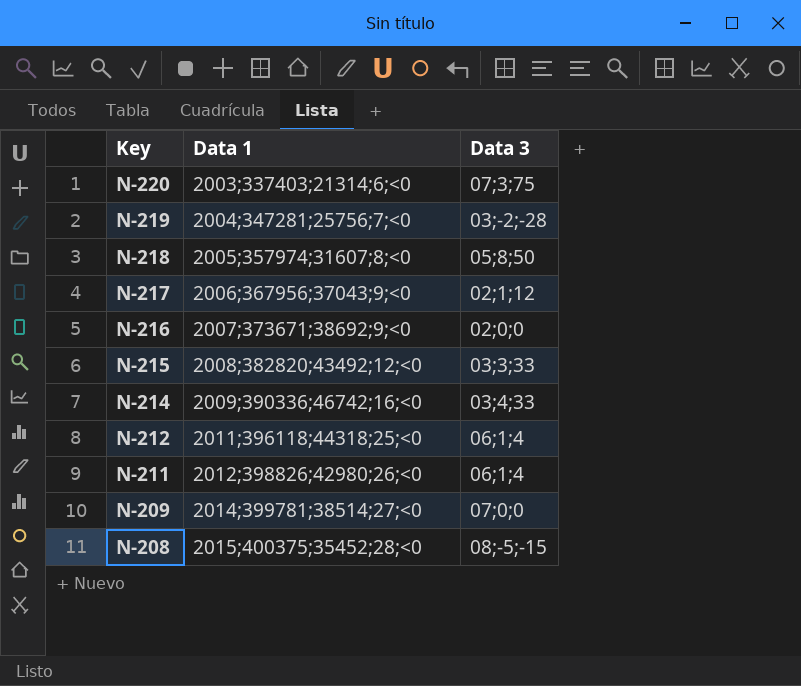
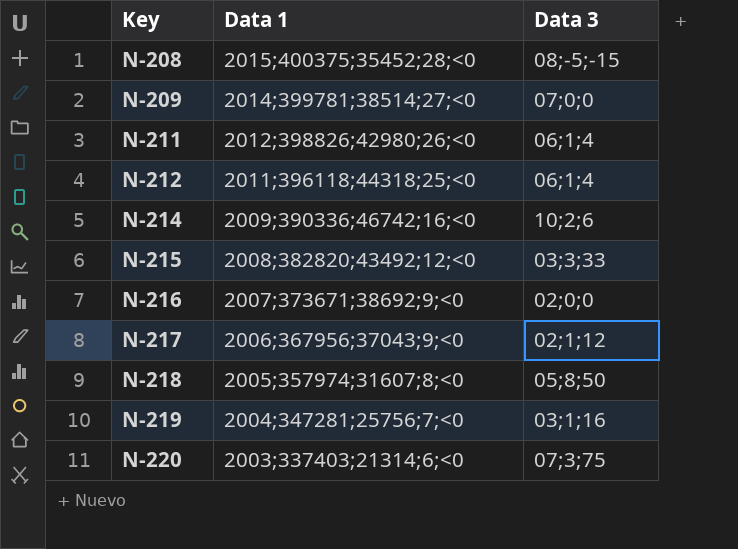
row order: Key descending -> Key ascending
N-214 | Data 3: 03;4;33 -> 10;2;6
N-219 | Data 3: 03;-2;-28 -> 03;1;16

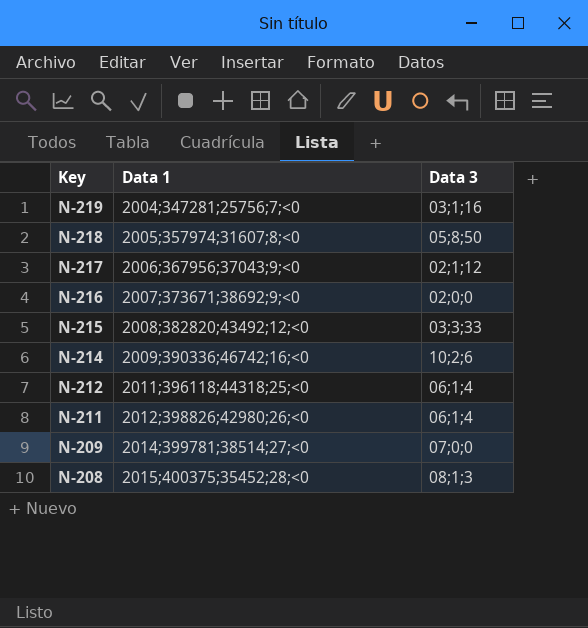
row order: Key ascending -> Key descending
row N-220: 2003;337403;21314;6;<0 | 07;3;75 -> none
N-208 | Data 3: 08;-5;-15 -> 08;1;3

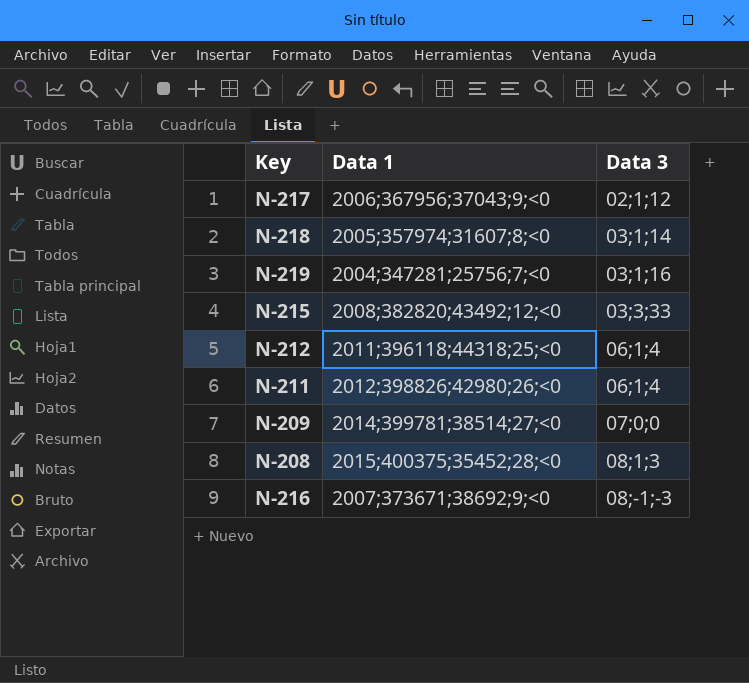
row order: Key descending -> Data 3 ascending
row N-214: 2009;390336;46742;16;<0 | 10;2;6 -> none
N-218 | Data 3: 05;8;50 -> 03;1;14
N-216 | Data 3: 02;0;0 -> 08;-1;-3

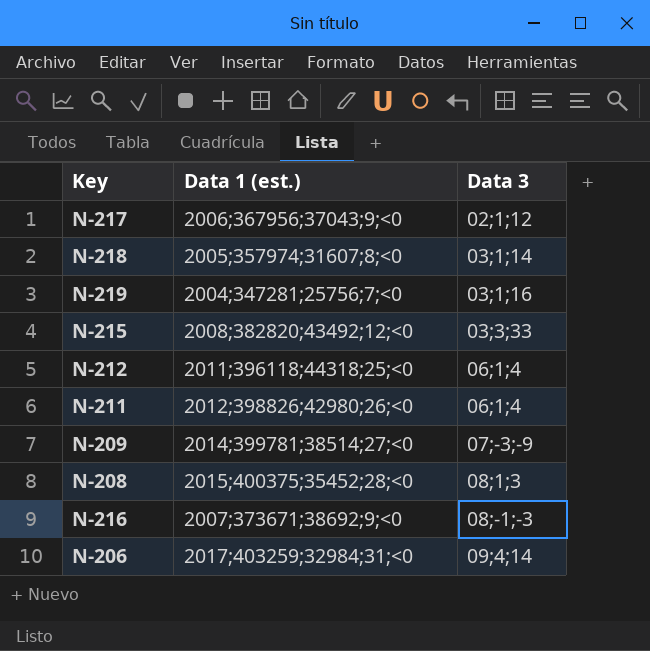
column name: Data 1 -> Data 1 (est.)
N-209 | Data 3: 07;0;0 -> 07;-3;-9
row N-206: none -> 2017;403259;32984;31;<0 | 09;4;14

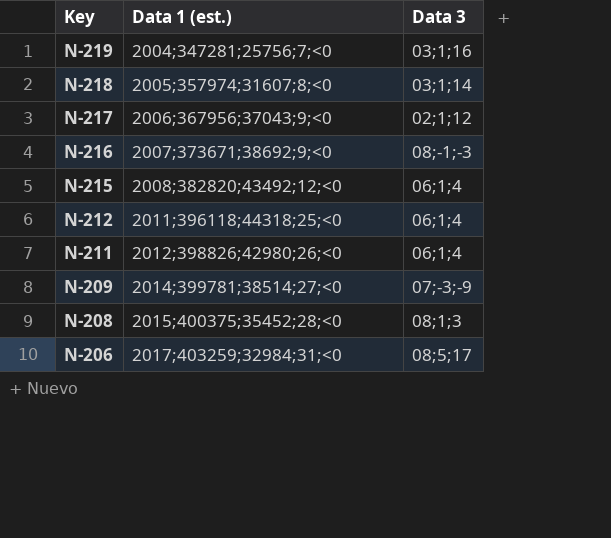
row order: Data 3 ascending -> Key descending
N-215 | Data 3: 03;3;33 -> 06;1;4
N-206 | Data 3: 09;4;14 -> 08;5;17

